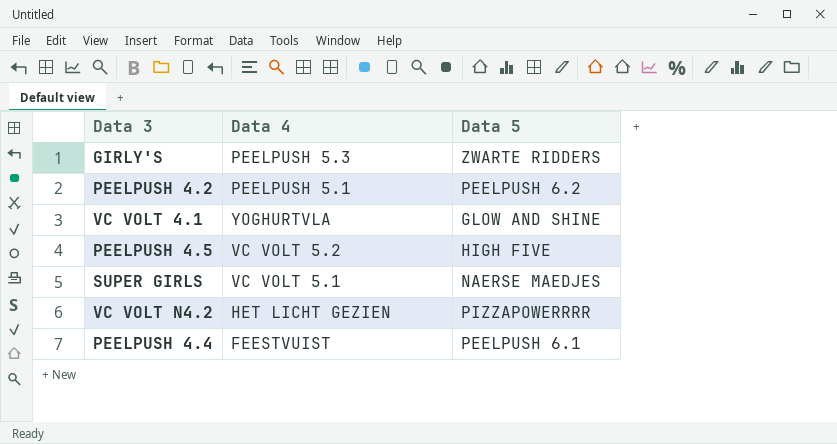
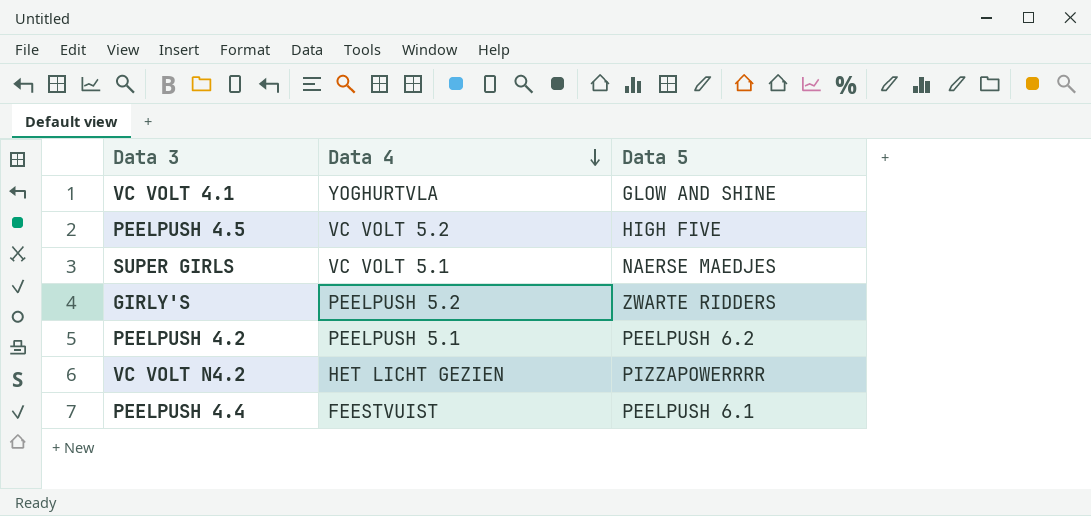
row order: none -> Data 4 descending
GIRLY'S | Data 4: PEELPUSH 5.3 -> PEELPUSH 5.2

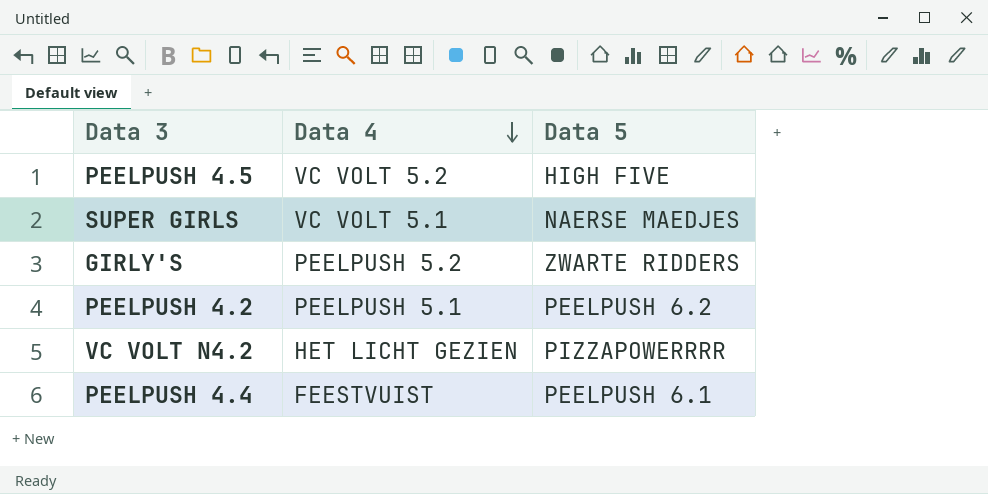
row VC VOLT 4.1: YOGHURTVLA | GLOW AND SHINE -> none

